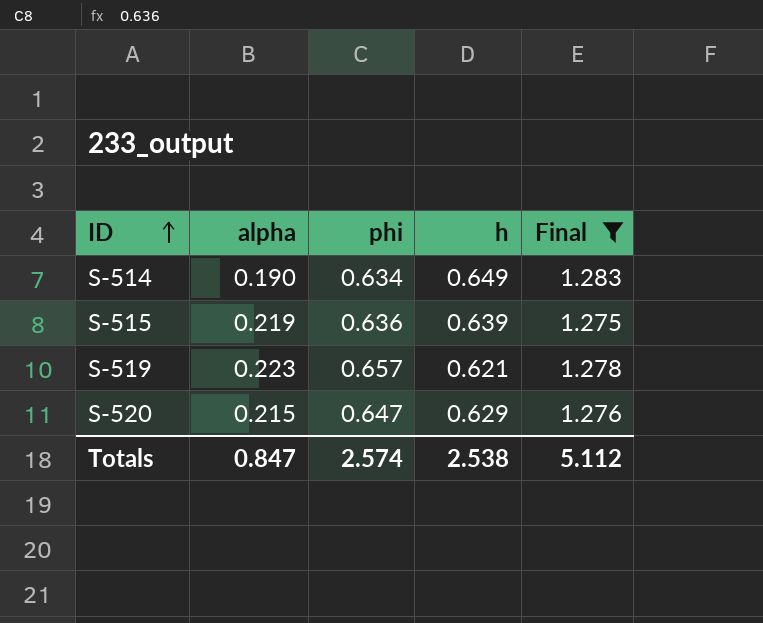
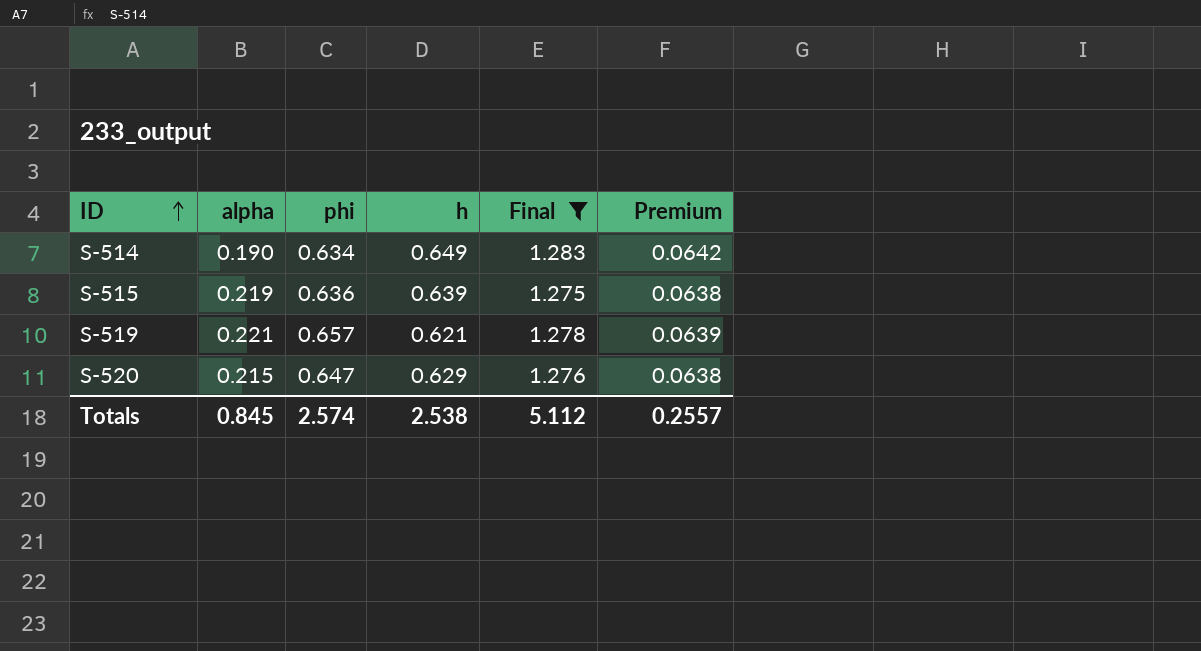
column Premium | formula: none -> [Final] * 0.05
S-519 | alpha: 0.223 -> 0.221
Totals | alpha: 0.847 -> 0.845

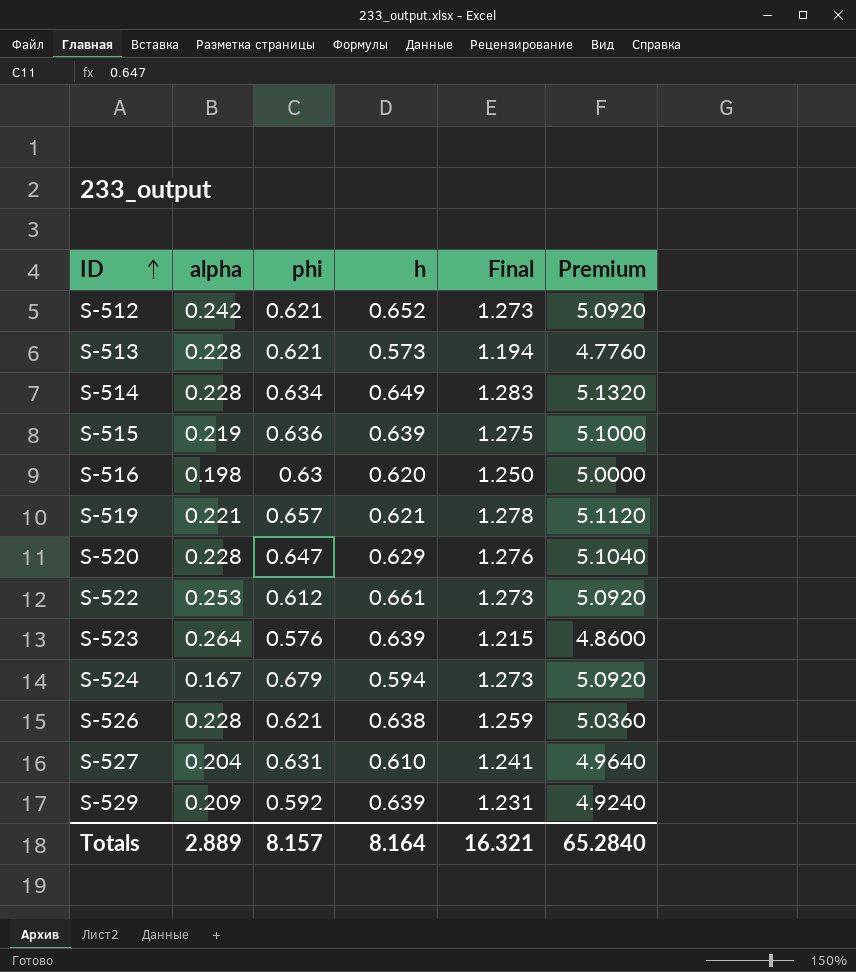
filter: Final >= 1.275 -> none
column Premium | formula: [Final] * 0.05 -> [Final] * 4
S-514 | alpha: 0.190 -> 0.228
S-520 | alpha: 0.215 -> 0.228
Totals | alpha: 0.845 -> 2.889
Totals | phi: 2.574 -> 8.157
Totals | h: 2.538 -> 8.164
Totals | Final: 5.112 -> 16.321
Totals | Premium: 0.2557 -> 65.2840

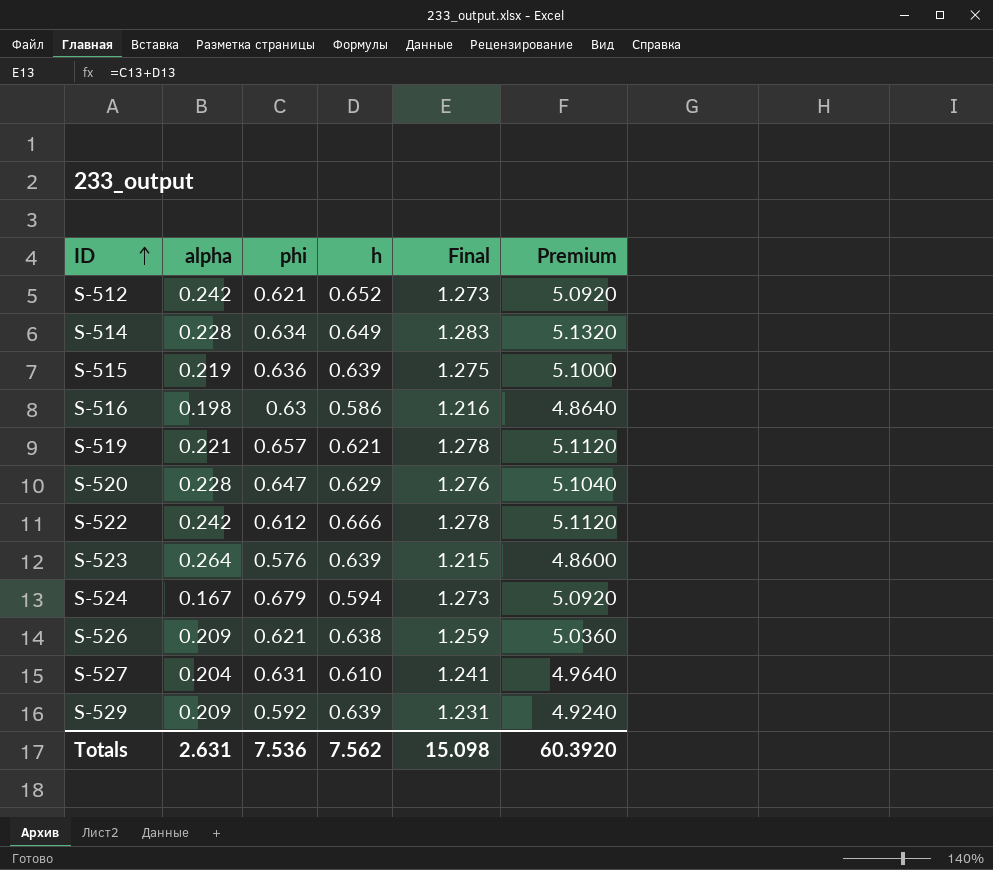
row S-513: 0.228 | 0.621 | 0.573 | 1.194 | 4.7760 -> none
S-516 | h: 0.620 -> 0.586
S-516 | Final: 1.250 -> 1.216
S-516 | Premium: 5.0000 -> 4.8640
S-522 | alpha: 0.253 -> 0.242
S-522 | h: 0.661 -> 0.666
S-522 | Final: 1.273 -> 1.278
S-522 | Premium: 5.0920 -> 5.1120
S-526 | alpha: 0.228 -> 0.209
Totals | alpha: 2.889 -> 2.631
Totals | phi: 8.157 -> 7.536
Totals | h: 8.164 -> 7.562
Totals | Final: 16.321 -> 15.098
Totals | Premium: 65.2840 -> 60.3920

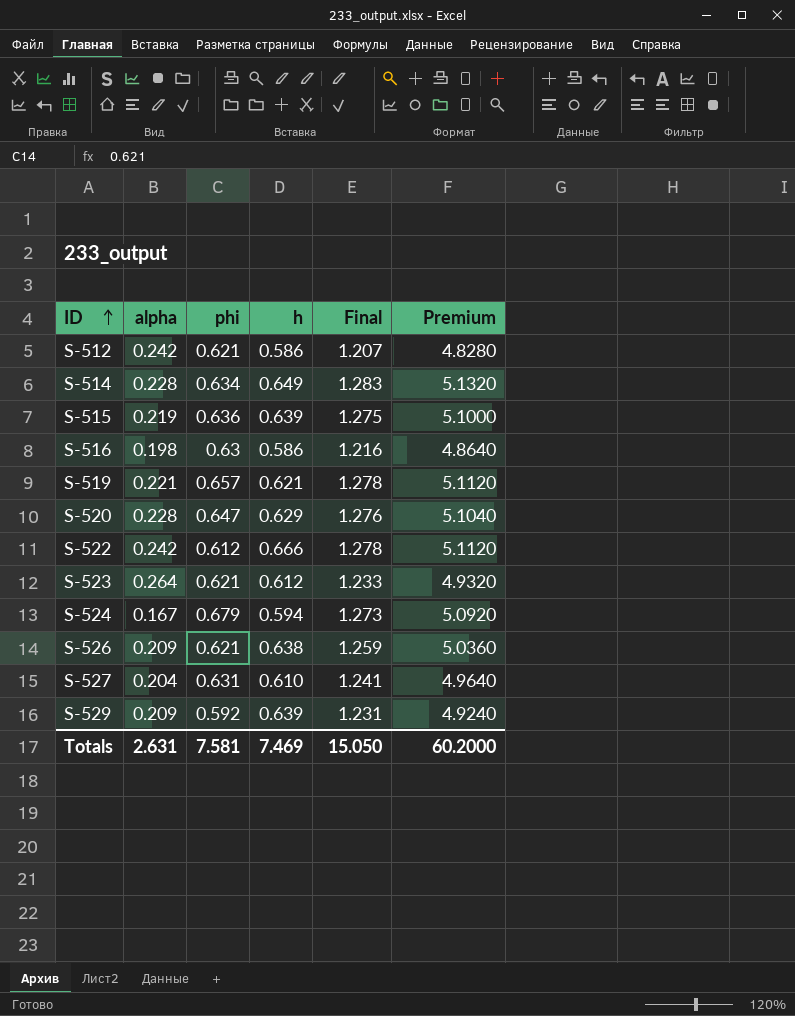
S-512 | h: 0.652 -> 0.586
S-512 | Final: 1.273 -> 1.207
S-512 | Premium: 5.0920 -> 4.8280
S-523 | phi: 0.576 -> 0.621
S-523 | h: 0.639 -> 0.612
S-523 | Final: 1.215 -> 1.233
S-523 | Premium: 4.8600 -> 4.9320
Totals | phi: 7.536 -> 7.581
Totals | h: 7.562 -> 7.469
Totals | Final: 15.098 -> 15.050
Totals | Premium: 60.3920 -> 60.2000

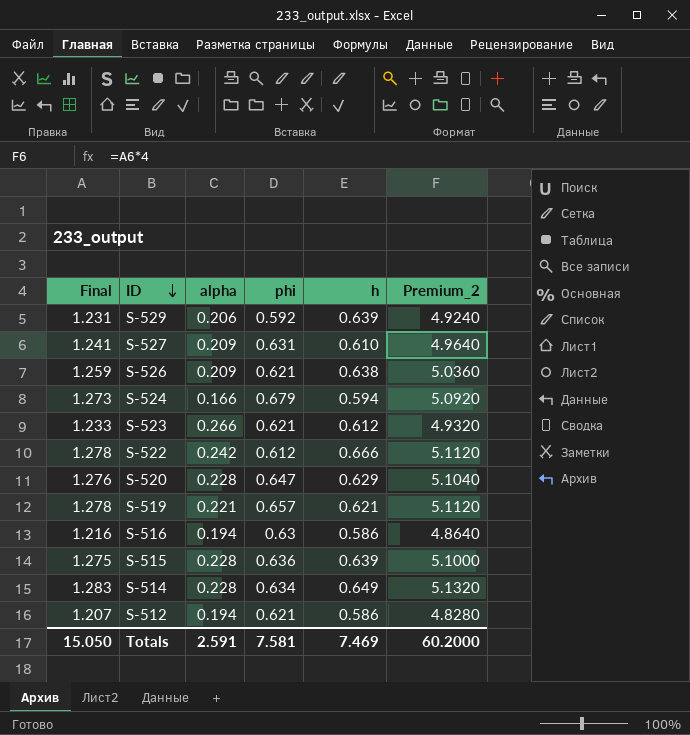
row order: ID ascending -> ID descending
column Final | position: 5 -> 1
column name: Premium -> Premium_2
S-529 | alpha: 0.209 -> 0.206
S-527 | alpha: 0.204 -> 0.209
S-524 | alpha: 0.167 -> 0.166
S-523 | alpha: 0.264 -> 0.266
S-516 | alpha: 0.198 -> 0.194
S-515 | alpha: 0.219 -> 0.228
S-512 | alpha: 0.242 -> 0.194
Totals | alpha: 2.631 -> 2.591

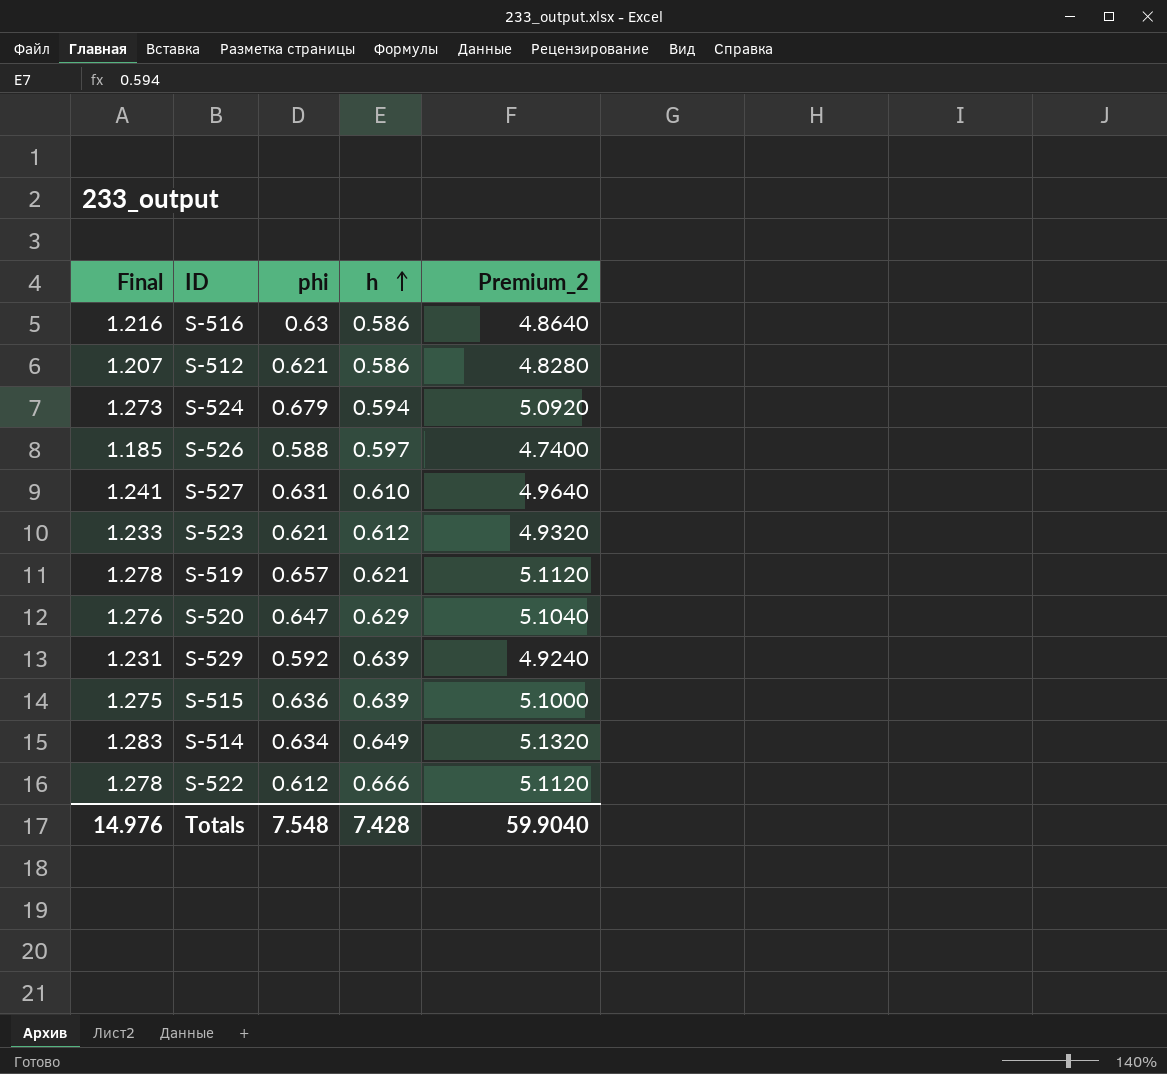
row order: ID descending -> h ascending
column alpha | position: 3 -> none
S-526 | Final: 1.259 -> 1.185
S-526 | phi: 0.621 -> 0.588
S-526 | h: 0.638 -> 0.597
S-526 | Premium_2: 5.0360 -> 4.7400
Totals | Final: 15.050 -> 14.976
Totals | phi: 7.581 -> 7.548
Totals | h: 7.469 -> 7.428
Totals | Premium_2: 60.2000 -> 59.9040

